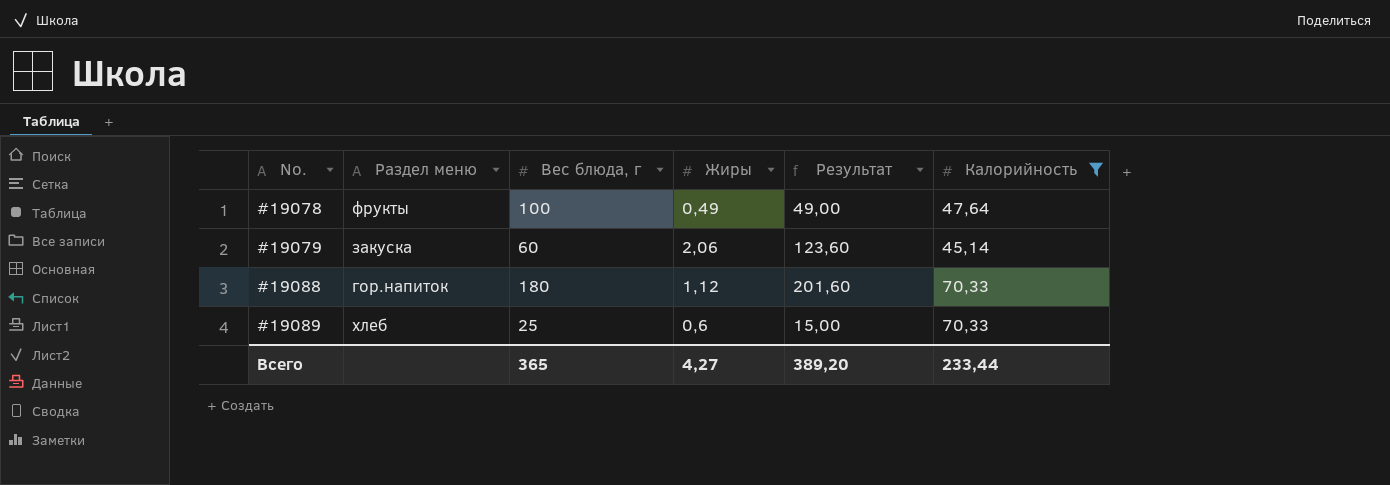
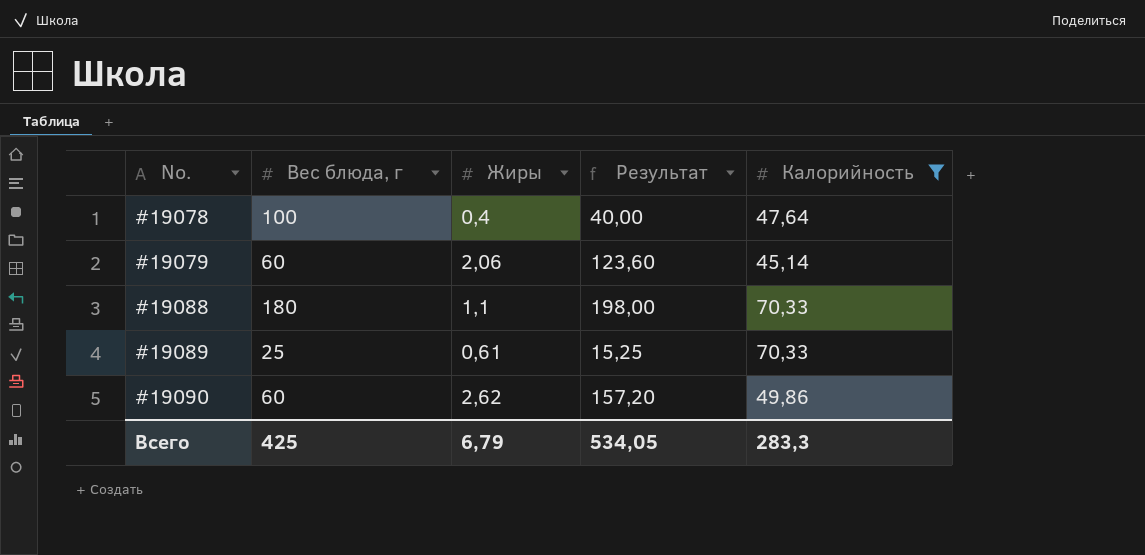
column Раздел меню | position: 2 -> none
#19078 | Жиры: 0,49 -> 0,4
#19078 | Результат: 49,00 -> 40,00
#19088 | Жиры: 1,12 -> 1,1
#19088 | Результат: 201,60 -> 198,00
#19089 | Жиры: 0,6 -> 0,61
#19089 | Результат: 15,00 -> 15,25
row #19090: none -> 60 | 2,62 | 157,20 | 49,86
Всего | Вес блюда, г: 365 -> 425
Всего | Жиры: 4,27 -> 6,79
Всего | Результат: 389,20 -> 534,05
Всего | Калорийность: 233,44 -> 283,3

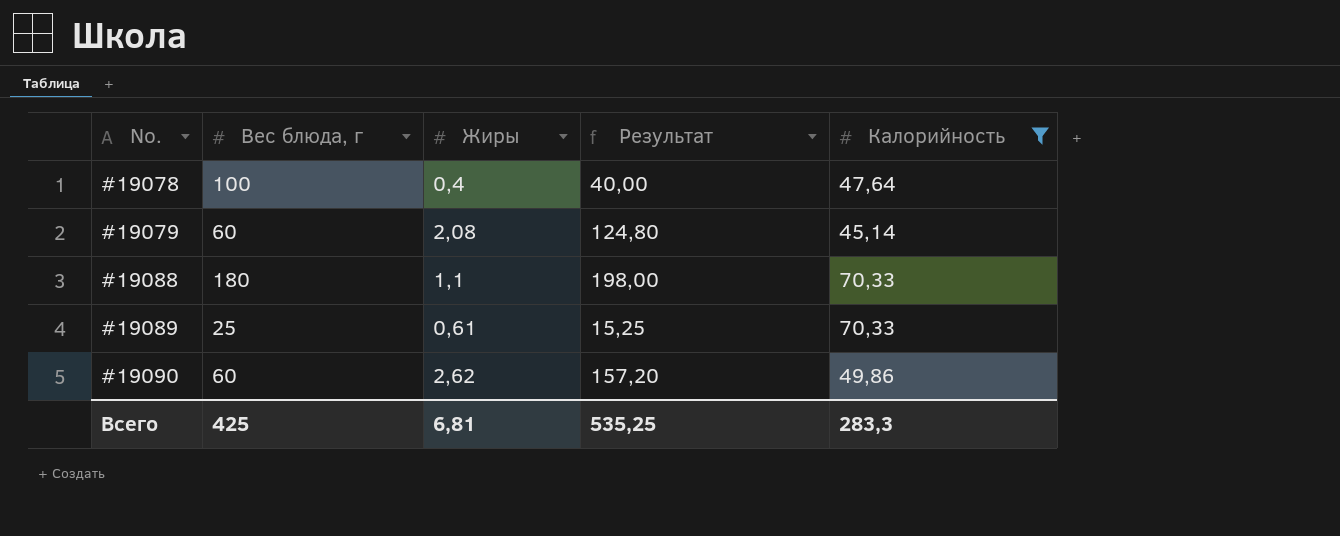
#19079 | Жиры: 2,06 -> 2,08
#19079 | Результат: 123,60 -> 124,80
Всего | Жиры: 6,79 -> 6,81
Всего | Результат: 534,05 -> 535,25

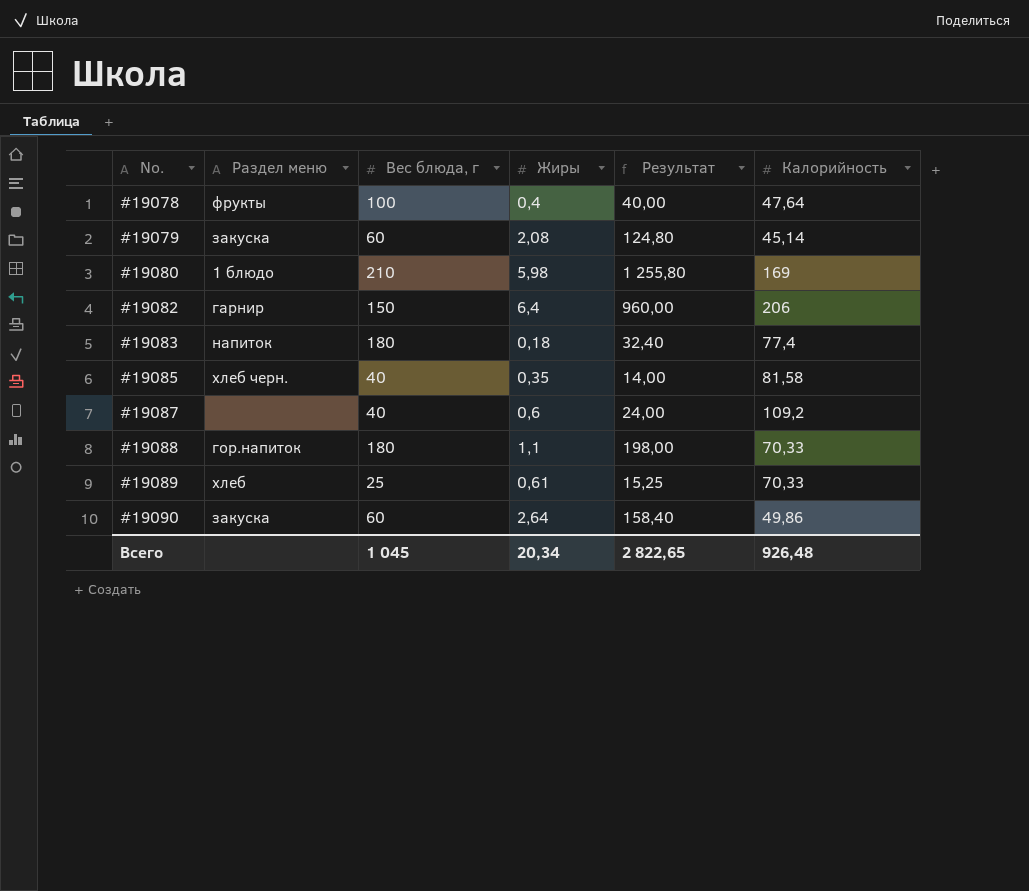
filter: Калорийность <= 70,33 -> none
column Раздел меню | position: none -> 2
#19090 | Жиры: 2,62 -> 2,64
#19090 | Результат: 157,20 -> 158,40
Всего | Вес блюда, г: 425 -> 1 045
Всего | Жиры: 6,81 -> 20,34
Всего | Результат: 535,25 -> 2 822,65
Всего | Калорийность: 283,3 -> 926,48

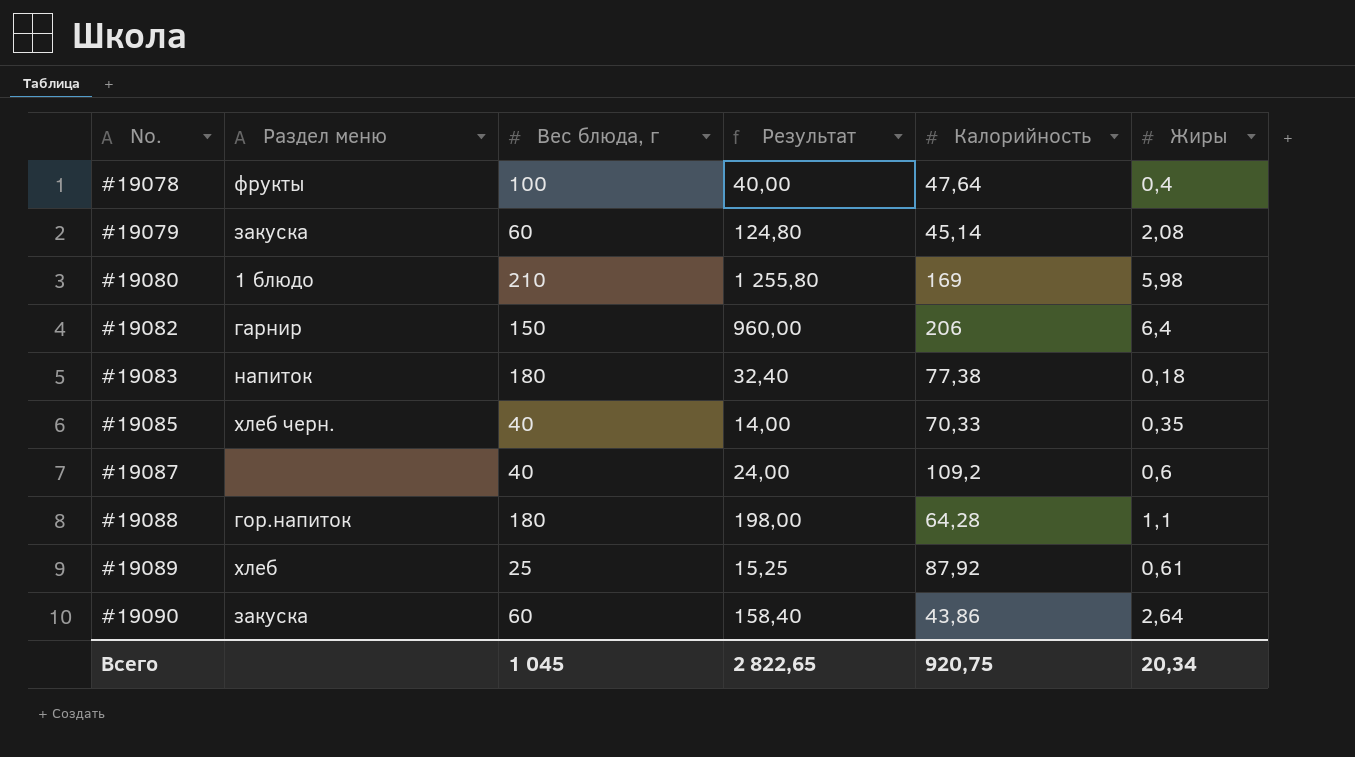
column Жиры | position: 4 -> 6
#19083 | Калорийность: 77,4 -> 77,38
#19085 | Калорийность: 81,58 -> 70,33
#19088 | Калорийность: 70,33 -> 64,28
#19089 | Калорийность: 70,33 -> 87,92
#19090 | Калорийность: 49,86 -> 43,86
Всего | Калорийность: 926,48 -> 920,75

